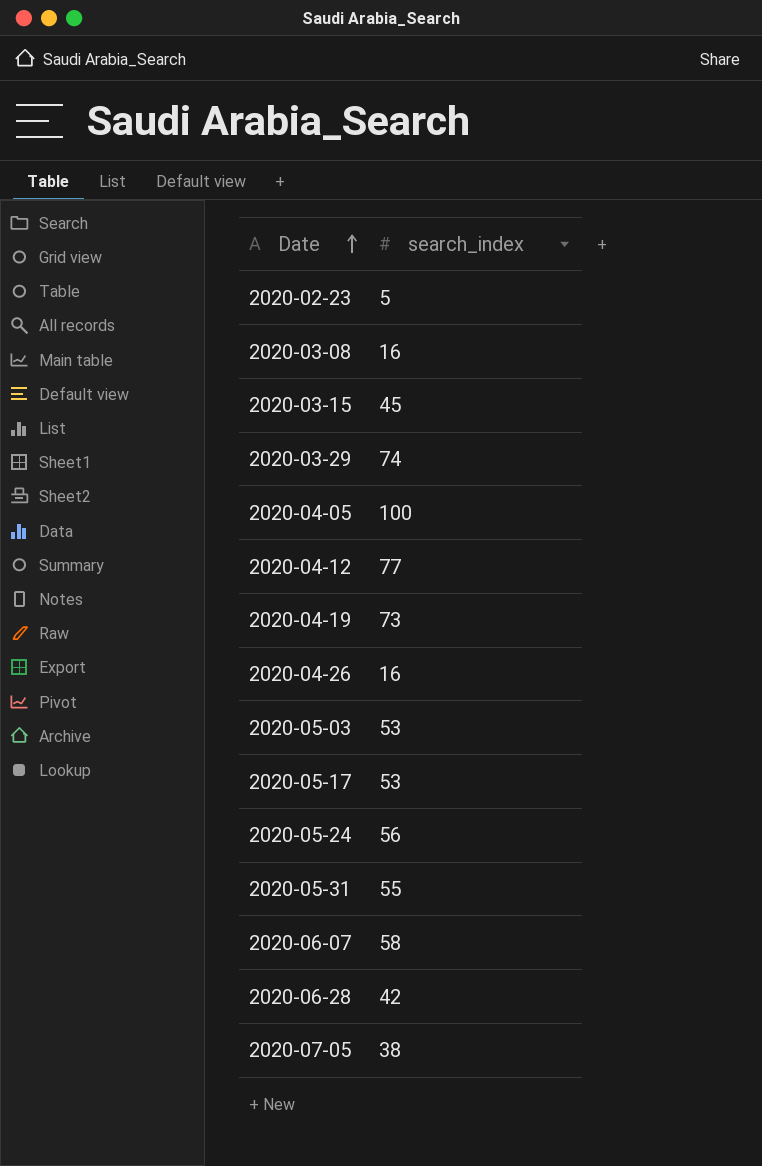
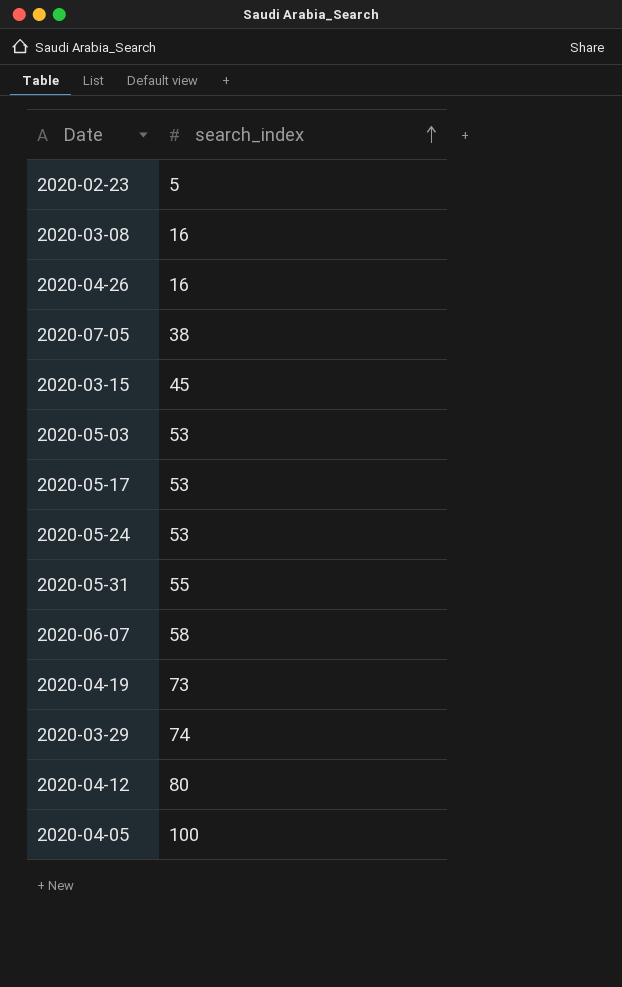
row order: Date ascending -> search_index ascending
row 2020-06-28: 42 -> none
2020-05-24 | search_index: 56 -> 53
2020-04-12 | search_index: 77 -> 80

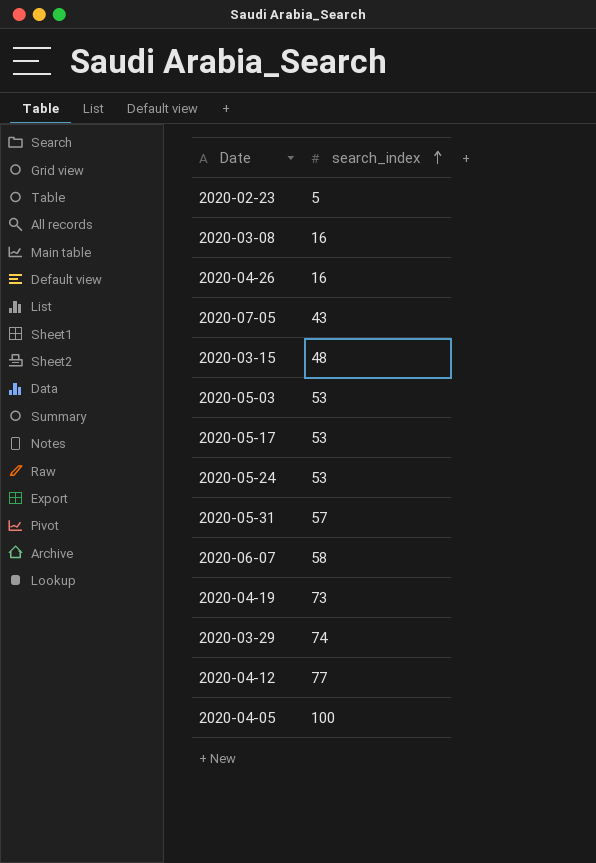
2020-07-05 | search_index: 38 -> 43
2020-03-15 | search_index: 45 -> 48
2020-05-31 | search_index: 55 -> 57
2020-04-12 | search_index: 80 -> 77

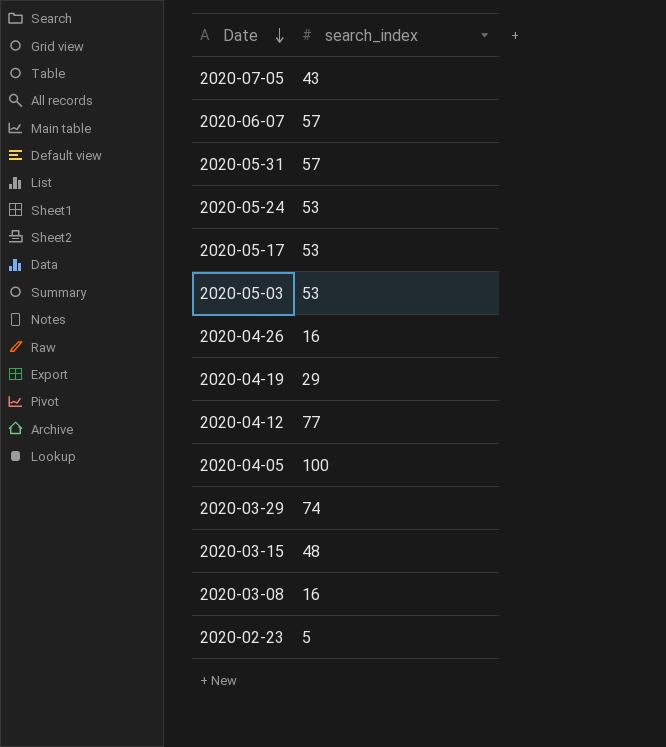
row order: search_index ascending -> Date descending
2020-06-07 | search_index: 58 -> 57
2020-04-19 | search_index: 73 -> 29

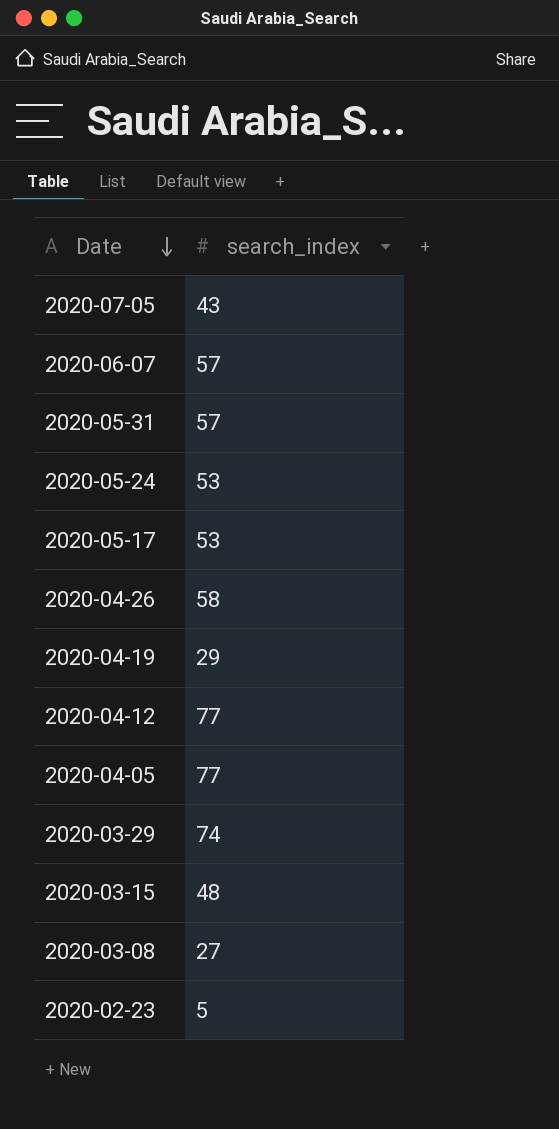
row 2020-05-03: 53 -> none
2020-04-26 | search_index: 16 -> 58
2020-04-05 | search_index: 100 -> 77
2020-03-08 | search_index: 16 -> 27

